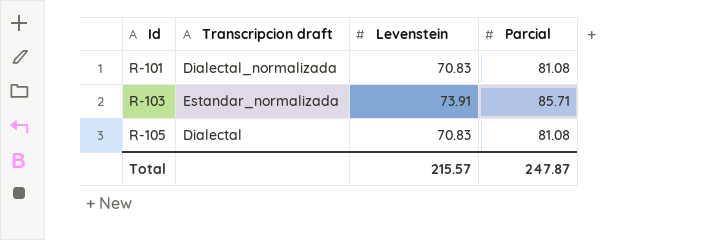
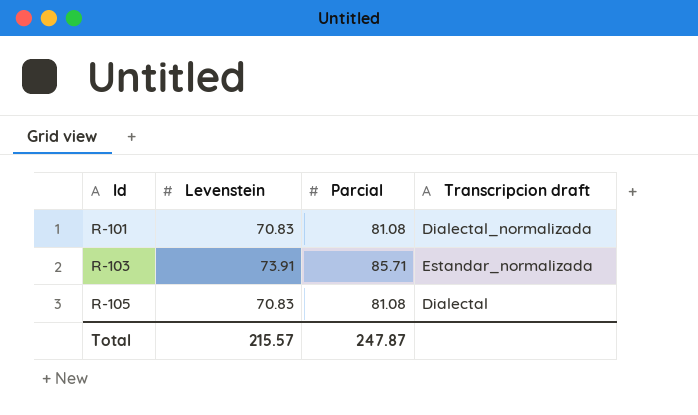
column Transcripcion draft | position: 2 -> 4

